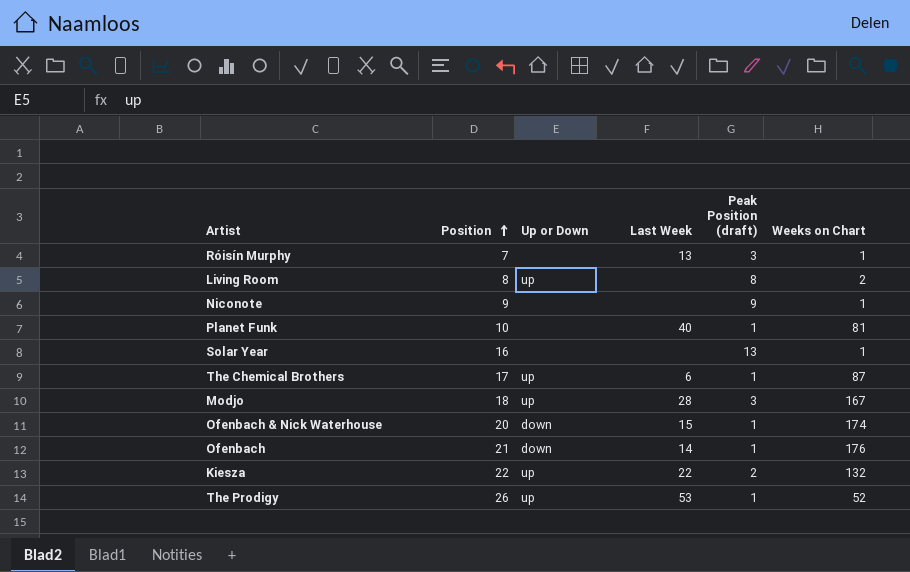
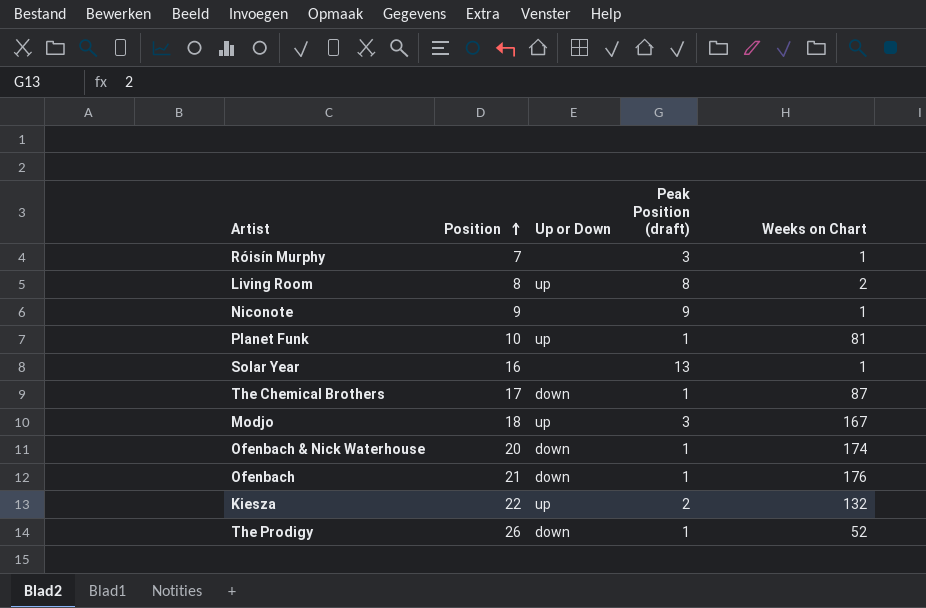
column Last Week | position: 4 -> none
Planet Funk | Up or Down: none -> up
The Chemical Brothers | Up or Down: up -> down
The Prodigy | Up or Down: up -> down

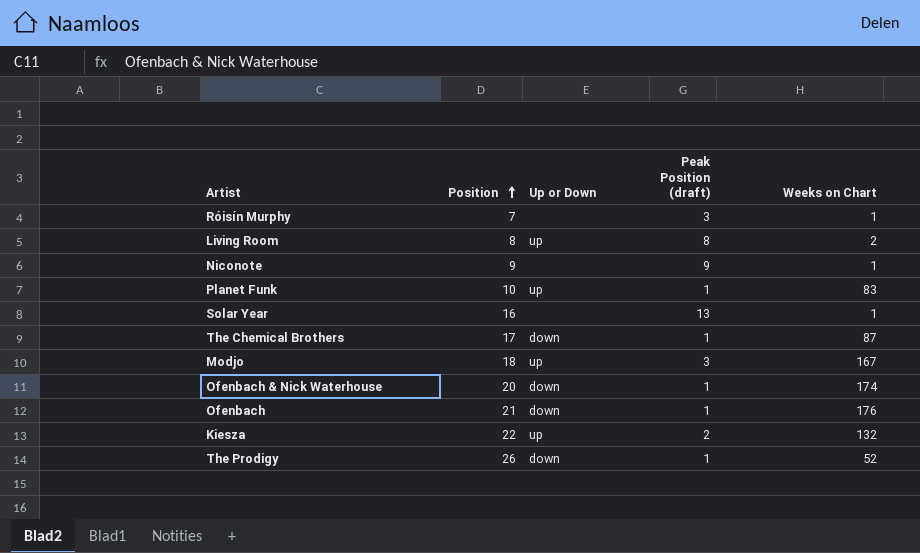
Planet Funk | Weeks on Chart: 81 -> 83

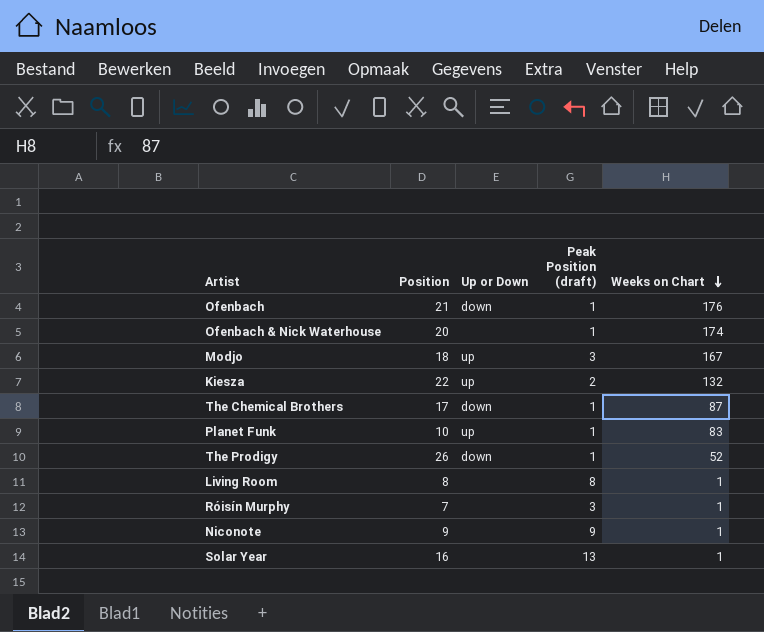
row order: Position ascending -> Weeks on Chart descending
Ofenbach & Nick Waterhouse | Up or Down: down -> none
Living Room | Up or Down: up -> none
Living Room | Weeks on Chart: 2 -> 1

